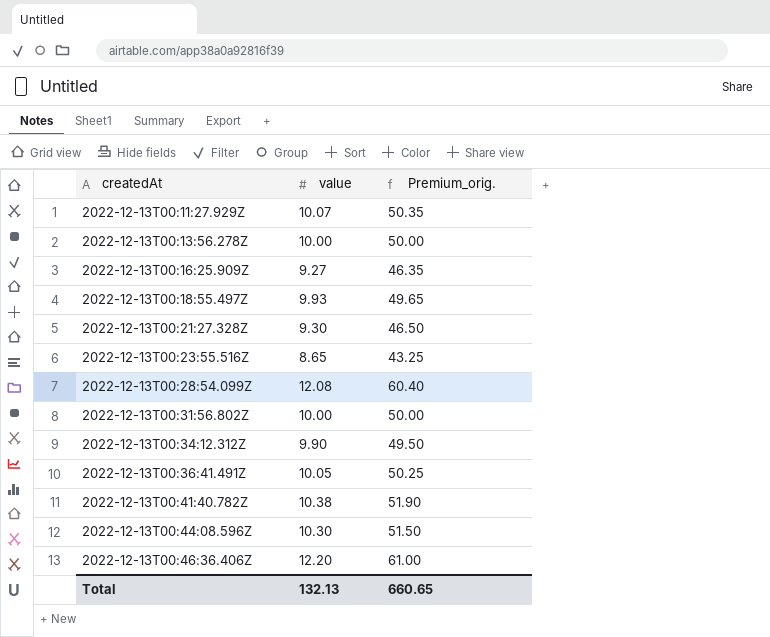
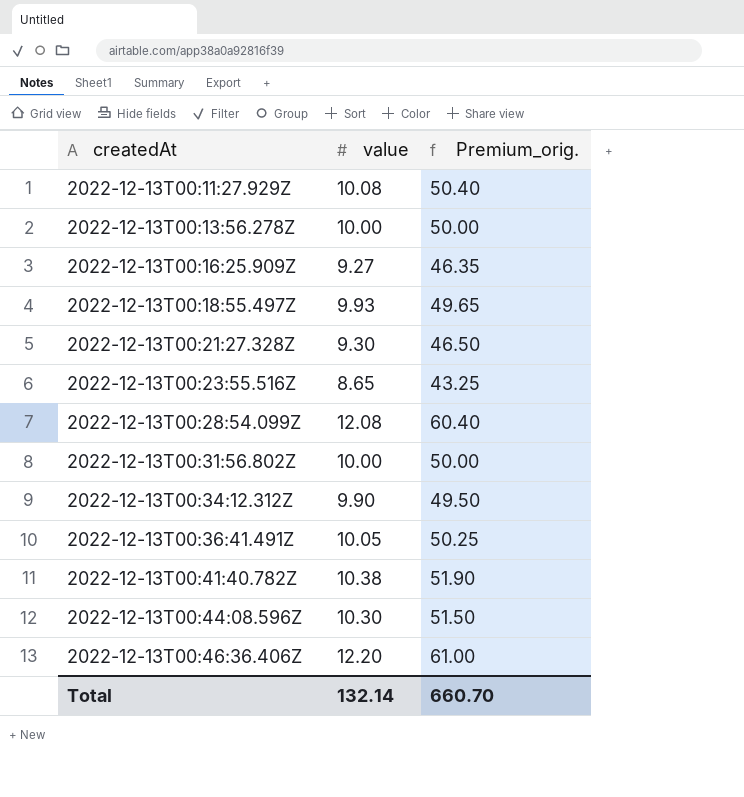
2022-12-13T00:11:27.929Z | value: 10.07 -> 10.08
2022-12-13T00:11:27.929Z | Premium_orig.: 50.35 -> 50.40
Total | value: 132.13 -> 132.14
Total | Premium_orig.: 660.65 -> 660.70

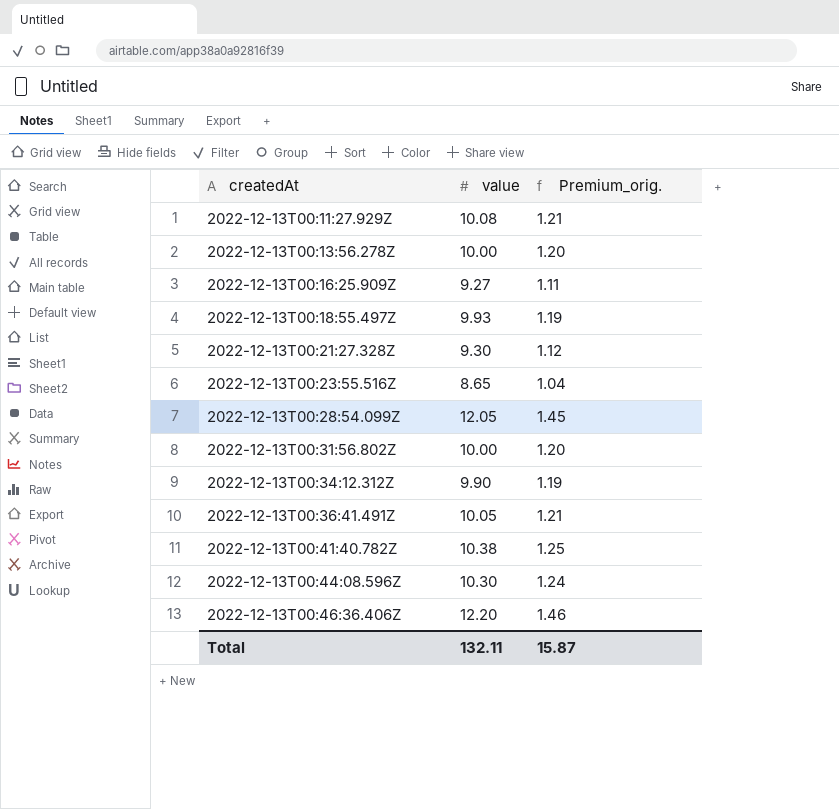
column Premium_orig. | formula: [value] * 5 -> [value] * 0.12
2022-12-13T00:28:54.099Z | value: 12.08 -> 12.05
Total | value: 132.14 -> 132.11
Total | Premium_orig.: 660.70 -> 15.87

